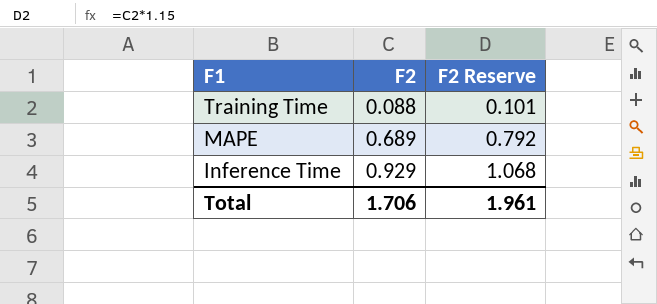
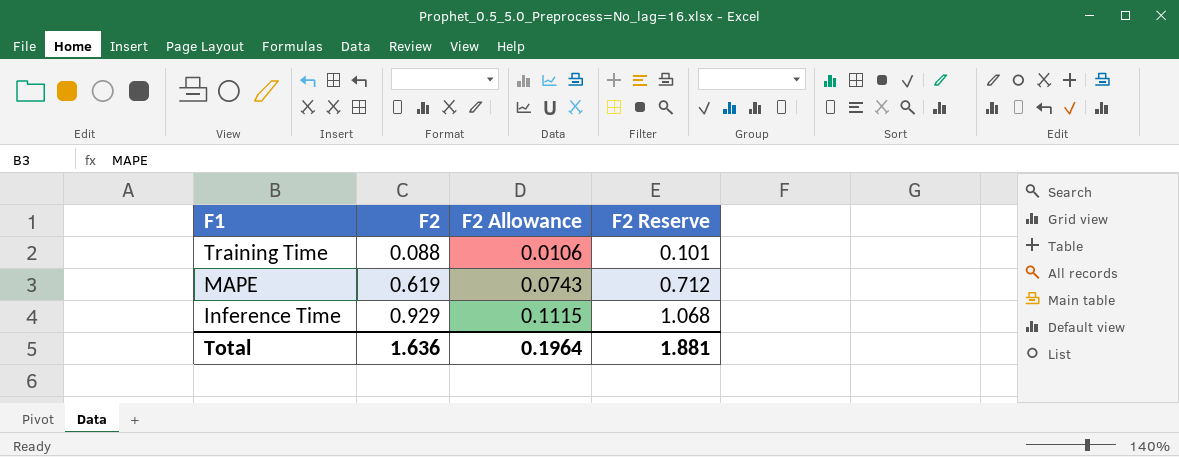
column F2 Allowance | formula: none -> [F2] * 0.12
MAPE | F2: 0.689 -> 0.619
MAPE | F2 Reserve: 0.792 -> 0.712
Total | F2: 1.706 -> 1.636
Total | F2 Reserve: 1.961 -> 1.881

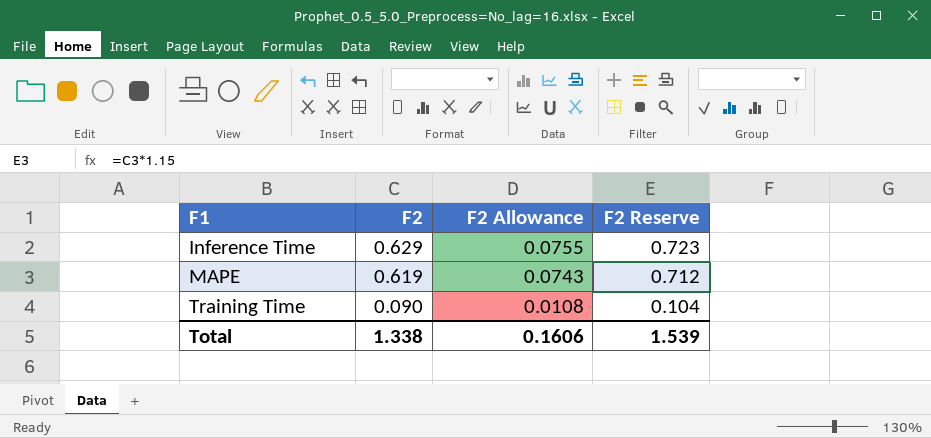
row order: F1 descending -> F1 ascending
Inference Time | F2: 0.929 -> 0.629
Inference Time | F2 Allowance: 0.1115 -> 0.0755
Inference Time | F2 Reserve: 1.068 -> 0.723
Training Time | F2: 0.088 -> 0.090
Training Time | F2 Allowance: 0.0106 -> 0.0108
Training Time | F2 Reserve: 0.101 -> 0.104
Total | F2: 1.636 -> 1.338
Total | F2 Allowance: 0.1964 -> 0.1606
Total | F2 Reserve: 1.881 -> 1.539

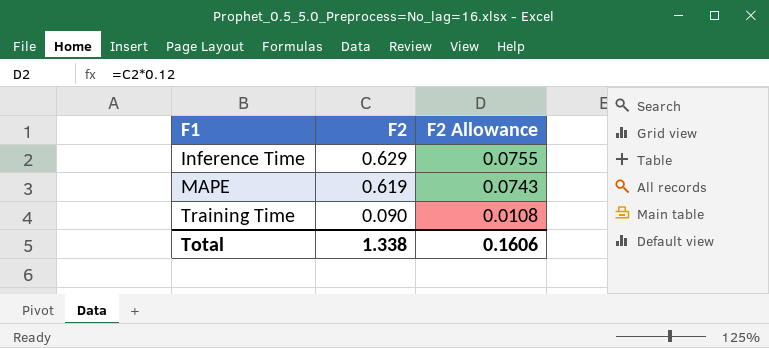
column F2 Reserve | formula: [F2] * 1.15 -> none

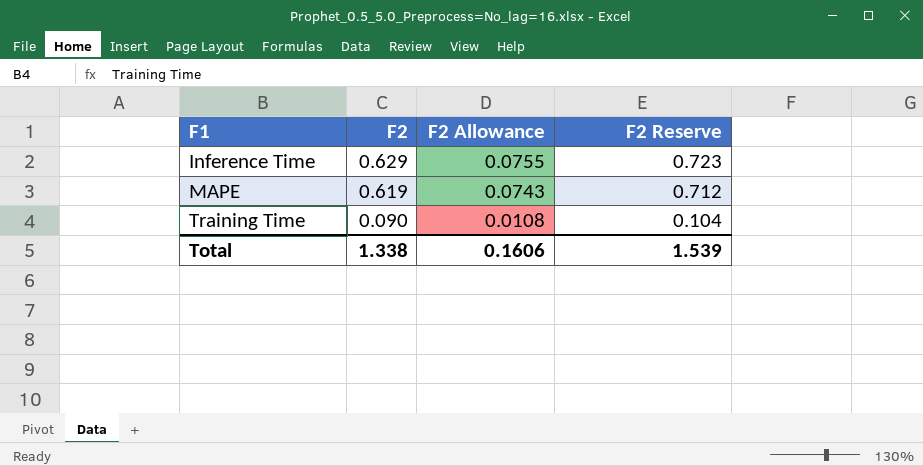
column F2 Reserve | formula: none -> [F2] * 1.15

